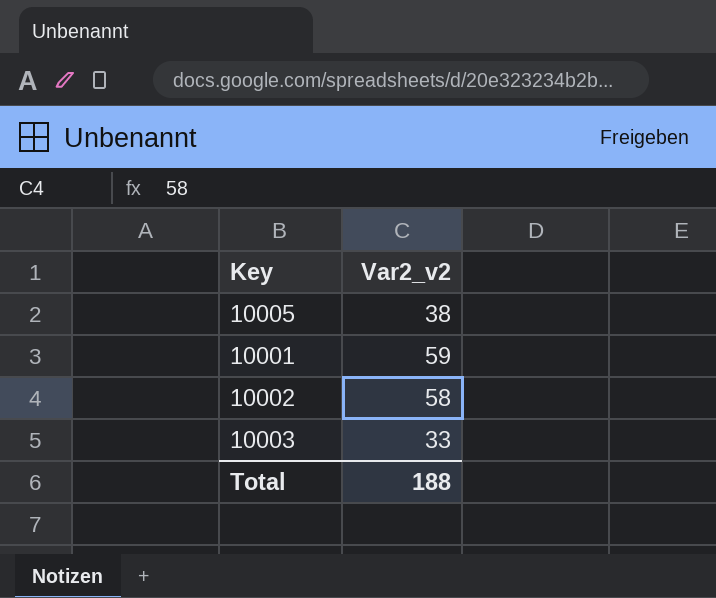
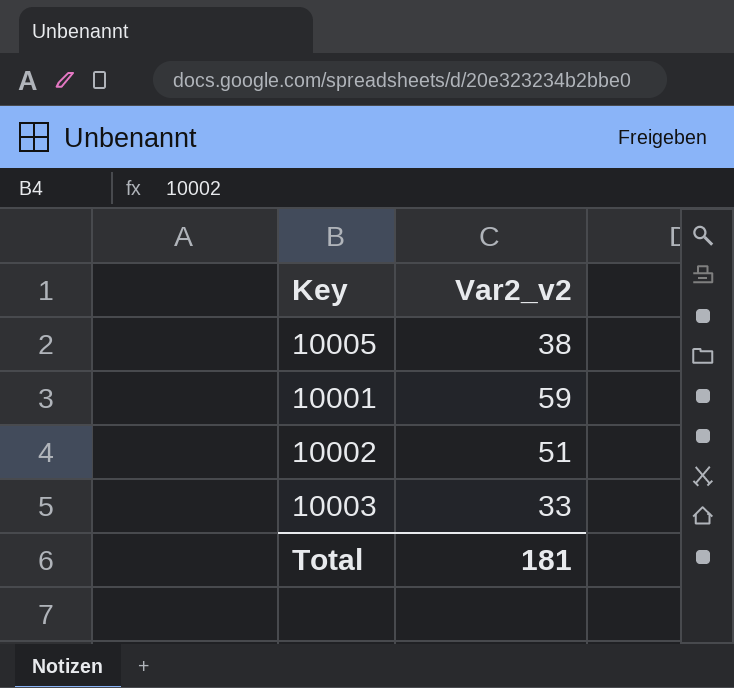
10002 | Var2_v2: 58 -> 51
Total | Var2_v2: 188 -> 181

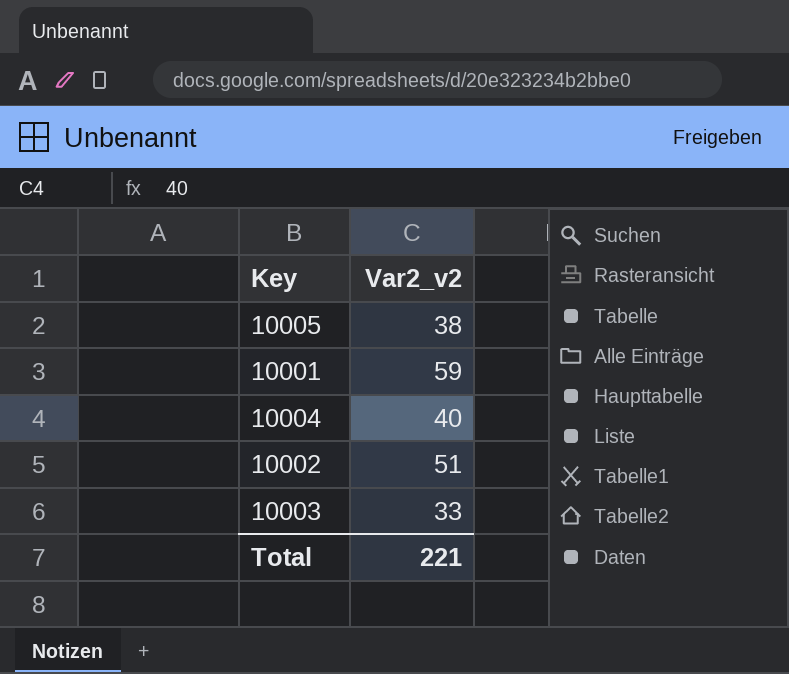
row 10004: none -> 40
Total | Var2_v2: 181 -> 221

